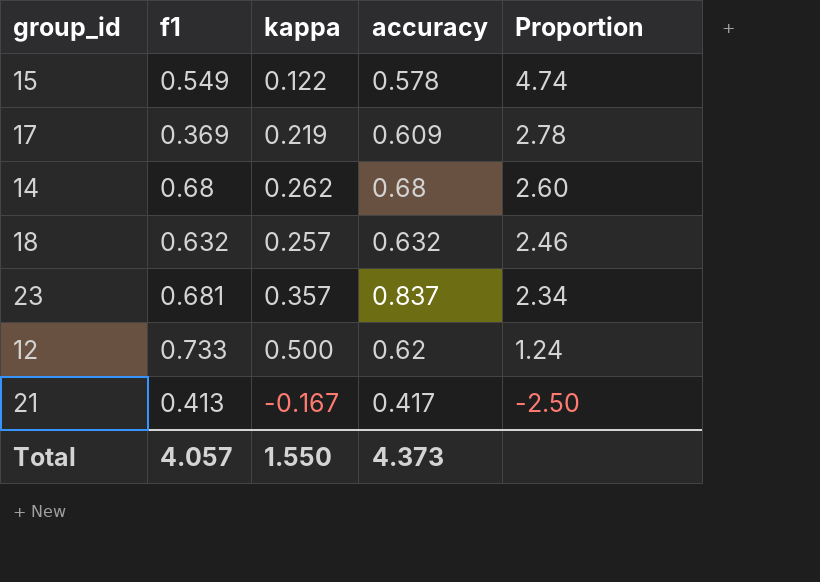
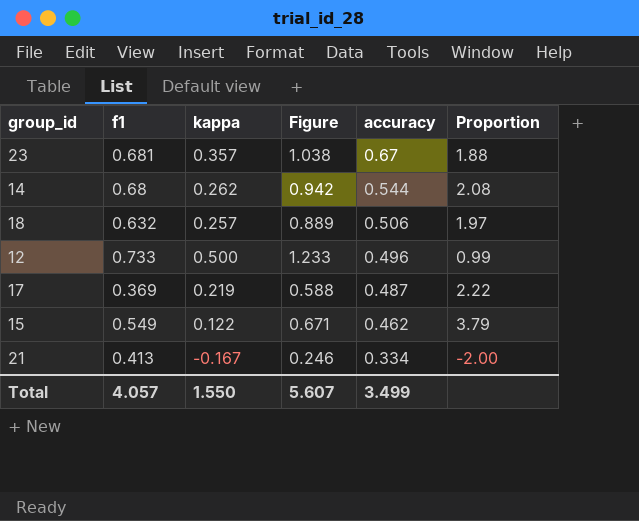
row order: Proportion descending -> accuracy descending
column Figure | formula: none -> [f1] + [kappa]
23 | accuracy: 0.837 -> 0.67
23 | Proportion: 2.34 -> 1.88
14 | accuracy: 0.68 -> 0.544
14 | Proportion: 2.60 -> 2.08
18 | accuracy: 0.632 -> 0.506
18 | Proportion: 2.46 -> 1.97
12 | accuracy: 0.62 -> 0.496
12 | Proportion: 1.24 -> 0.99
17 | accuracy: 0.609 -> 0.487
17 | Proportion: 2.78 -> 2.22
15 | accuracy: 0.578 -> 0.462
15 | Proportion: 4.74 -> 3.79
21 | accuracy: 0.417 -> 0.334
21 | Proportion: -2.50 -> -2.00
Total | accuracy: 4.373 -> 3.499

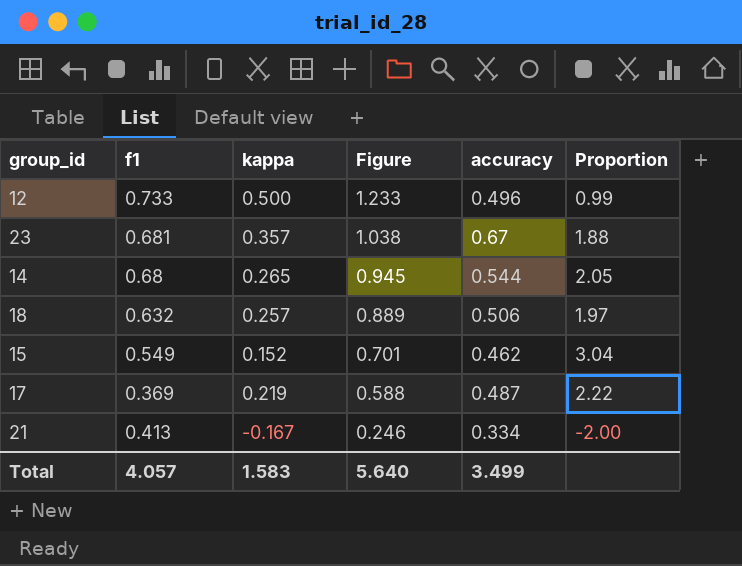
row order: accuracy descending -> Figure descending
14 | kappa: 0.262 -> 0.265
14 | Figure: 0.942 -> 0.945
14 | Proportion: 2.08 -> 2.05
15 | kappa: 0.122 -> 0.152
15 | Figure: 0.671 -> 0.701
15 | Proportion: 3.79 -> 3.04
Total | kappa: 1.550 -> 1.583
Total | Figure: 5.607 -> 5.640

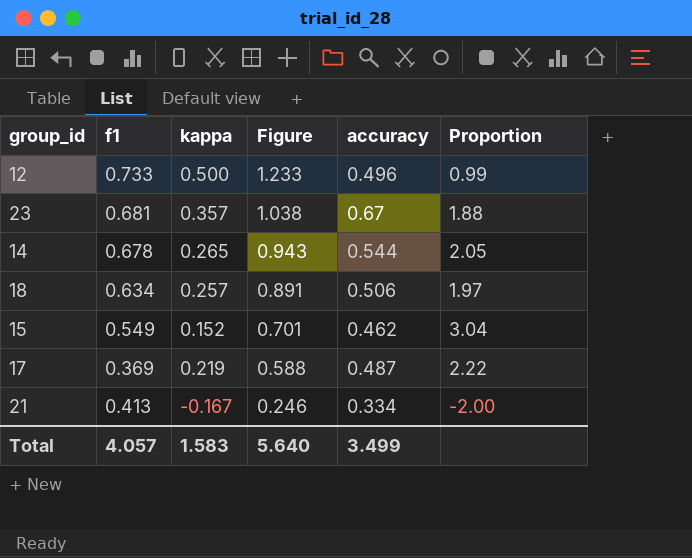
14 | f1: 0.68 -> 0.678
14 | Figure: 0.945 -> 0.943
18 | f1: 0.632 -> 0.634
18 | Figure: 0.889 -> 0.891

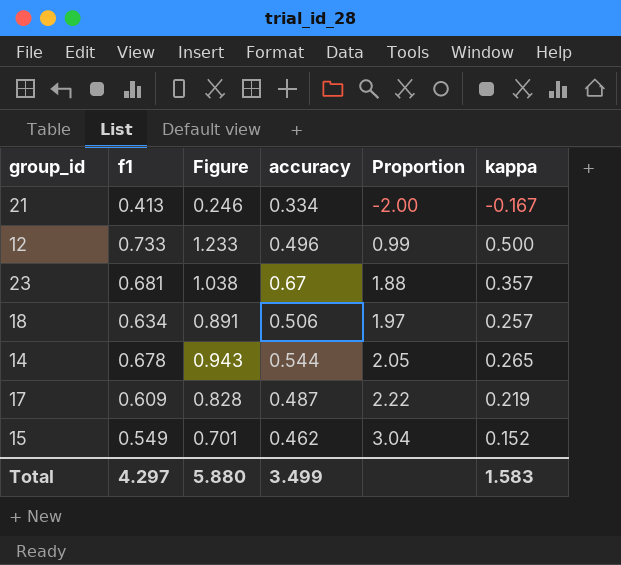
row order: Figure descending -> Proportion ascending
column kappa | position: 3 -> 6
17 | f1: 0.369 -> 0.609
17 | Figure: 0.588 -> 0.828
Total | f1: 4.057 -> 4.297
Total | Figure: 5.640 -> 5.880

